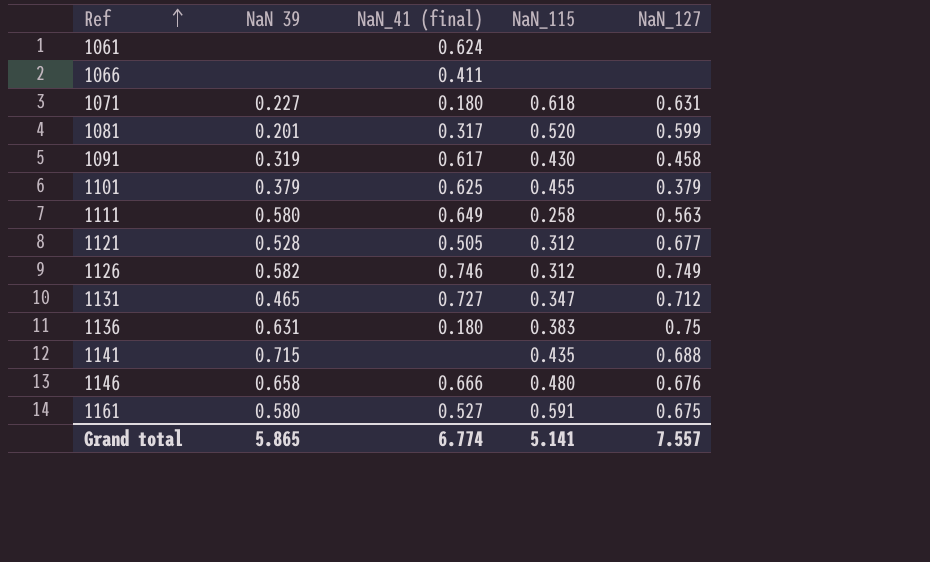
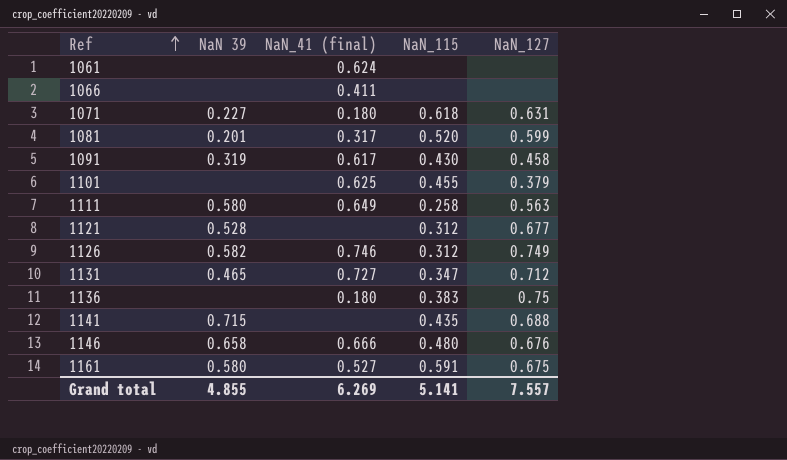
1101 | NaN 39: 0.379 -> none
1121 | NaN_41 (final): 0.505 -> none
1136 | NaN 39: 0.631 -> none
Grand total | NaN 39: 5.865 -> 4.855
Grand total | NaN_41 (final): 6.774 -> 6.269

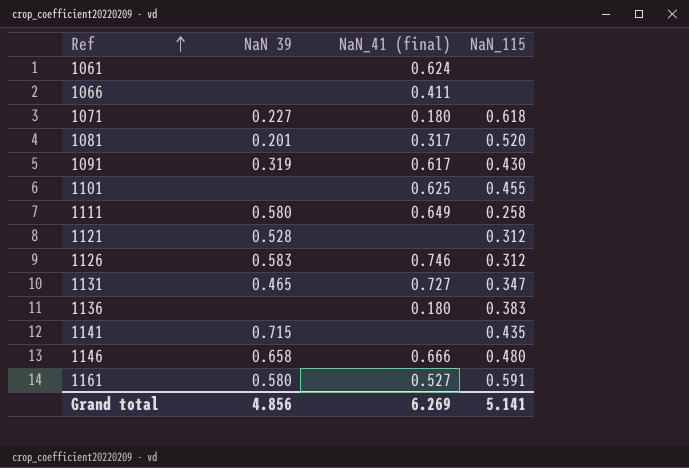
column NaN_127 | position: 5 -> none
1126 | NaN 39: 0.582 -> 0.583
Grand total | NaN 39: 4.855 -> 4.856

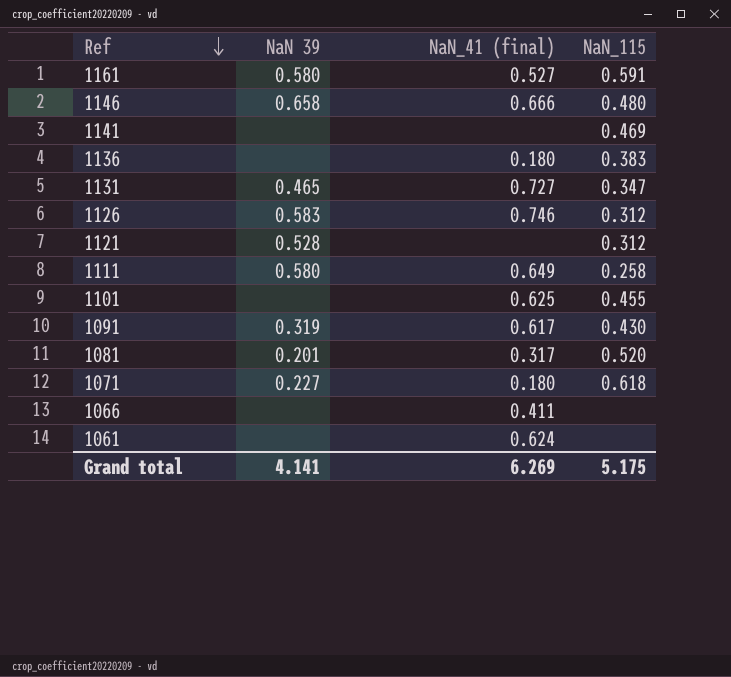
row order: Ref ascending -> Ref descending
1141 | NaN 39: 0.715 -> none
1141 | NaN_115: 0.435 -> 0.469
Grand total | NaN 39: 4.856 -> 4.141
Grand total | NaN_115: 5.141 -> 5.175

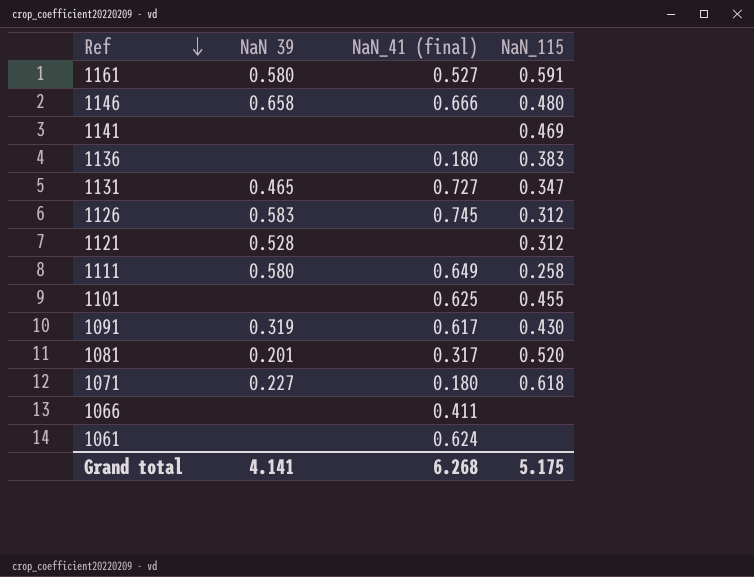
1126 | NaN_41 (final): 0.746 -> 0.745
Grand total | NaN_41 (final): 6.269 -> 6.268

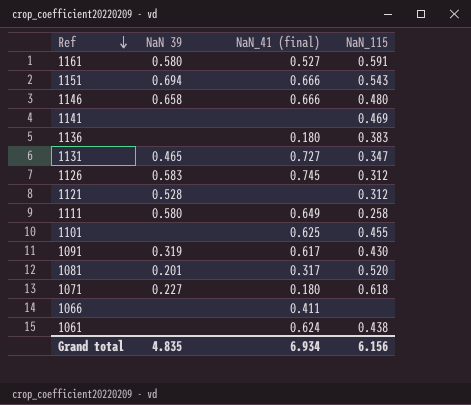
row 1151: none -> 0.694 | 0.666 | 0.543
1061 | NaN_115: none -> 0.438
Grand total | NaN 39: 4.141 -> 4.835
Grand total | NaN_41 (final): 6.268 -> 6.934
Grand total | NaN_115: 5.175 -> 6.156

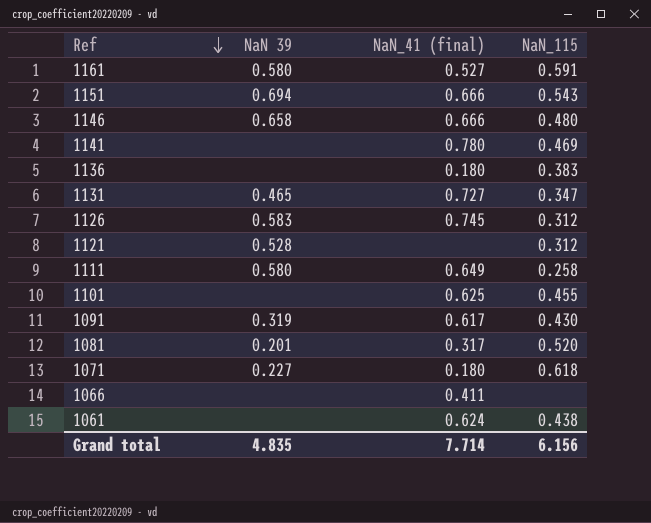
1141 | NaN_41 (final): none -> 0.780
Grand total | NaN_41 (final): 6.934 -> 7.714

